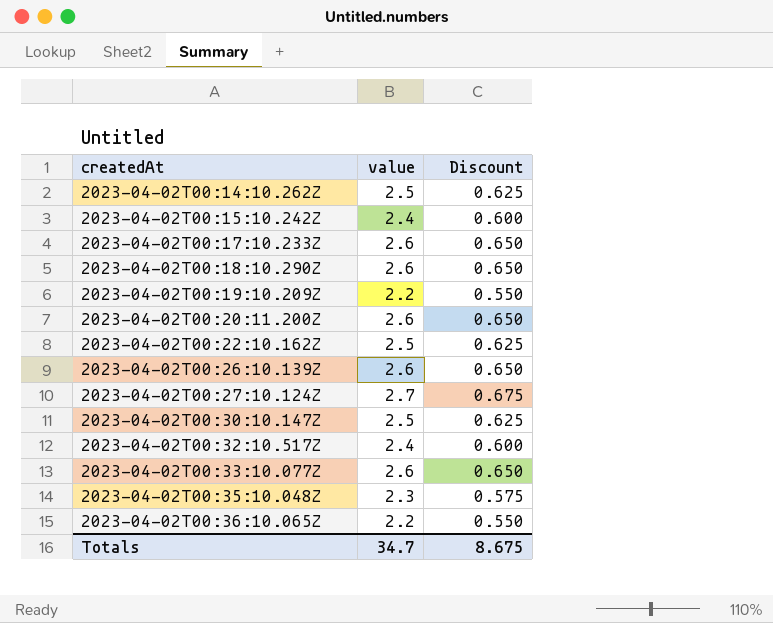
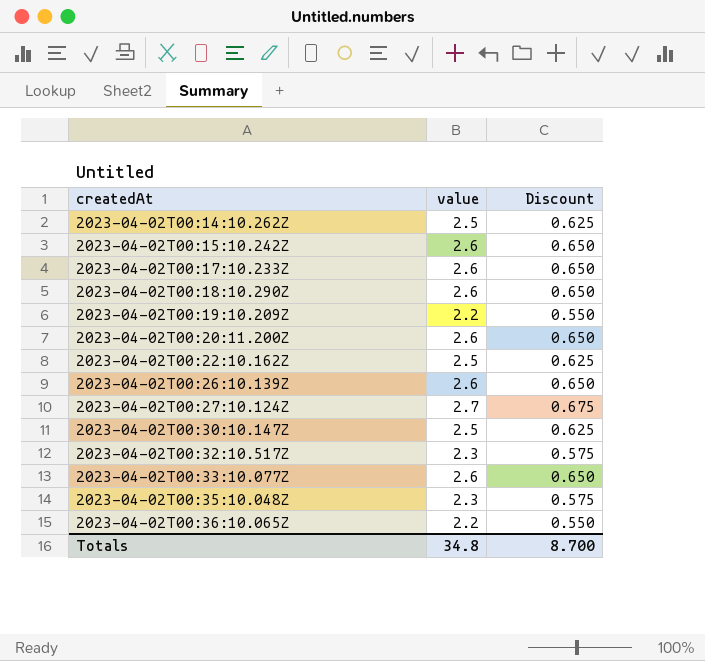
2023-04-02T00:15:10.242Z | value: 2.4 -> 2.6
2023-04-02T00:15:10.242Z | Discount: 0.600 -> 0.650
2023-04-02T00:32:10.517Z | value: 2.4 -> 2.3
2023-04-02T00:32:10.517Z | Discount: 0.600 -> 0.575
Totals | value: 34.7 -> 34.8
Totals | Discount: 8.675 -> 8.700

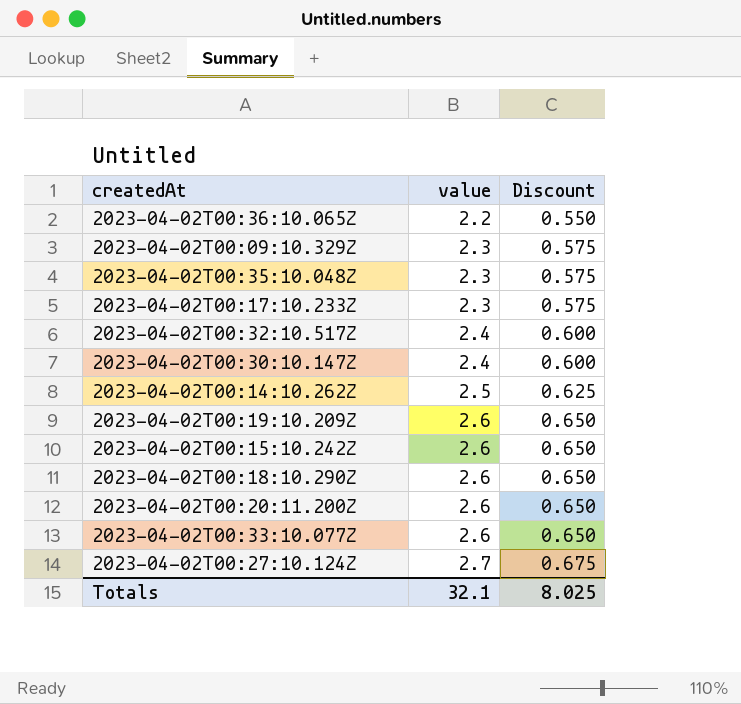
row order: createdAt ascending -> value ascending
row 2023-04-02T00:22:10.162Z: 2.5 | 0.625 -> none
row 2023-04-02T00:26:10.139Z: 2.6 | 0.650 -> none
row 2023-04-02T00:09:10.329Z: none -> 2.3 | 0.575
2023-04-02T00:17:10.233Z | value: 2.6 -> 2.3
2023-04-02T00:17:10.233Z | Discount: 0.650 -> 0.575
2023-04-02T00:32:10.517Z | value: 2.3 -> 2.4
2023-04-02T00:32:10.517Z | Discount: 0.575 -> 0.600
2023-04-02T00:30:10.147Z | value: 2.5 -> 2.4
2023-04-02T00:30:10.147Z | Discount: 0.625 -> 0.600
2023-04-02T00:19:10.209Z | value: 2.2 -> 2.6
2023-04-02T00:19:10.209Z | Discount: 0.550 -> 0.650
Totals | value: 34.8 -> 32.1
Totals | Discount: 8.700 -> 8.025

